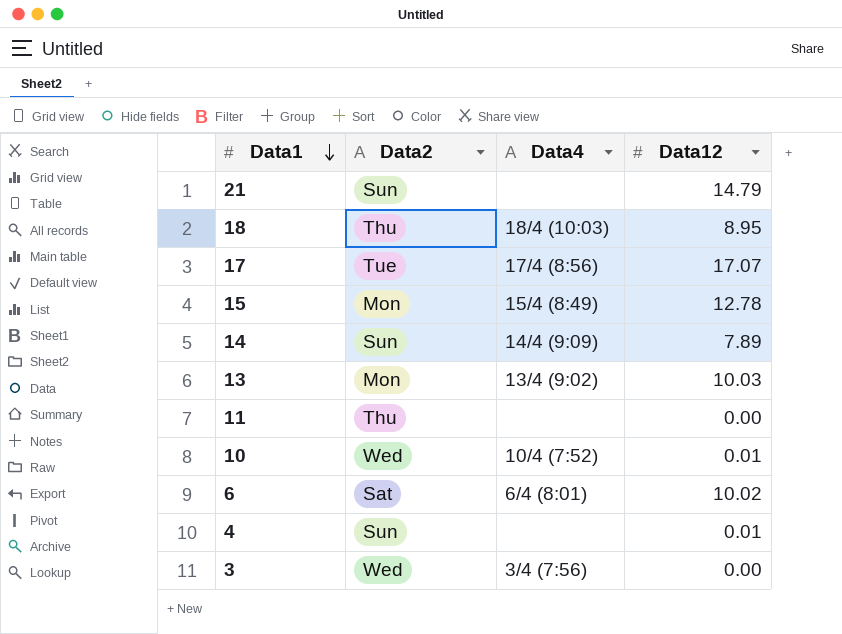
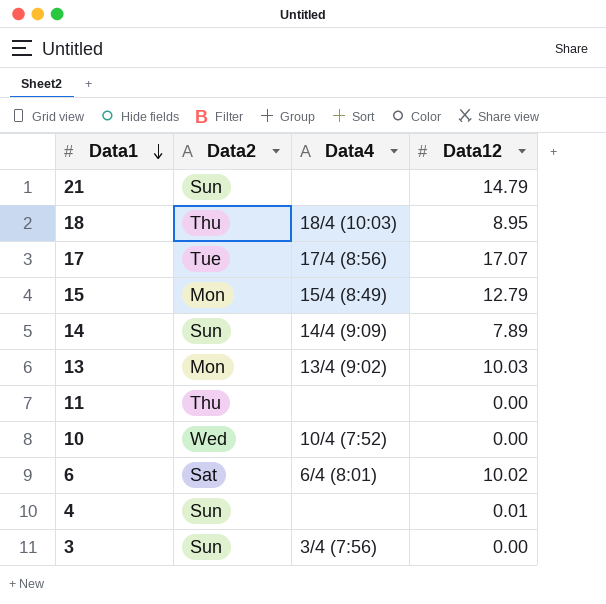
15 | Data12: 12.78 -> 12.79
10 | Data12: 0.01 -> 0.00
3 | Data2: Wed -> Sun

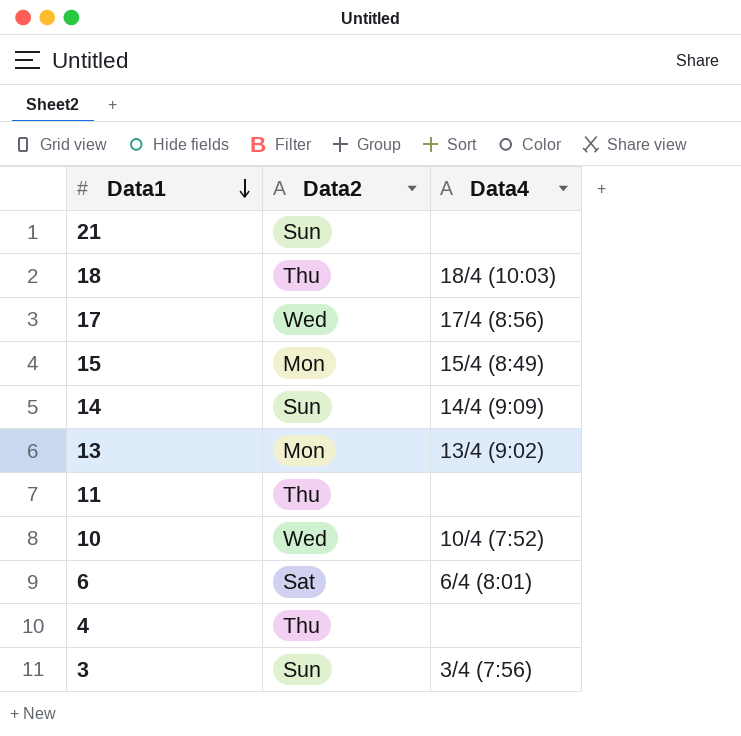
column Data12 | position: 4 -> none
17 | Data2: Tue -> Wed
4 | Data2: Sun -> Thu

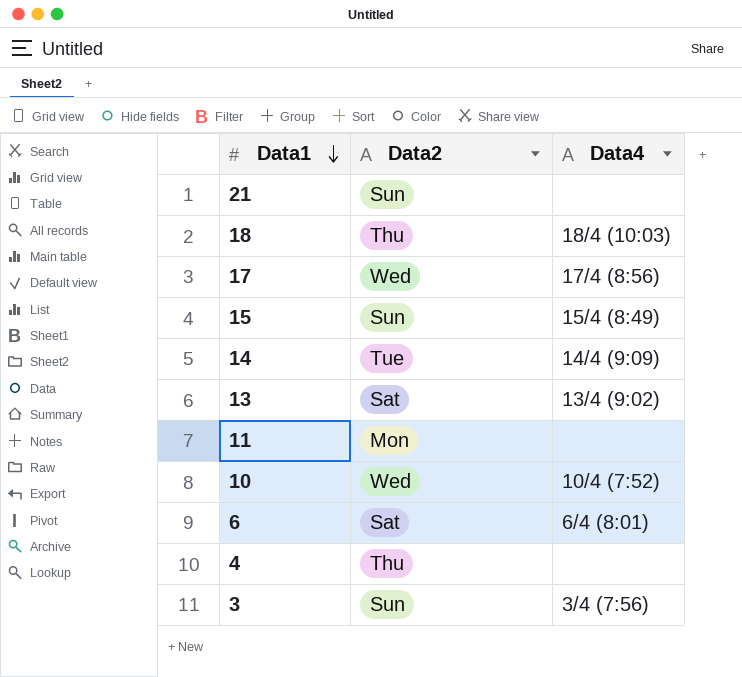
15 | Data2: Mon -> Sun
14 | Data2: Sun -> Tue
13 | Data2: Mon -> Sat
11 | Data2: Thu -> Mon

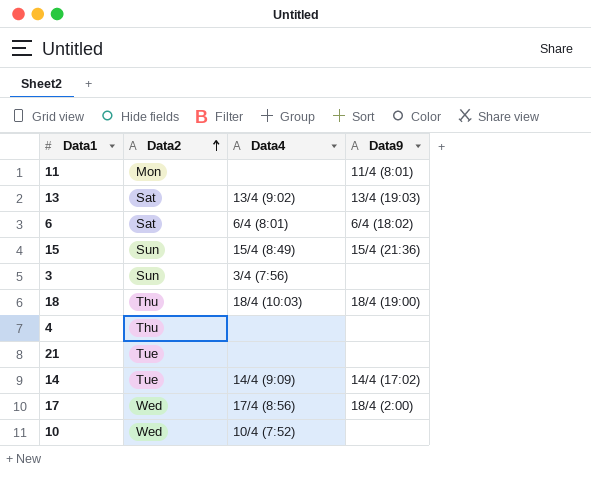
row order: Data1 descending -> Data2 ascending
column Data9 | position: none -> 4
21 | Data2: Sun -> Tue

